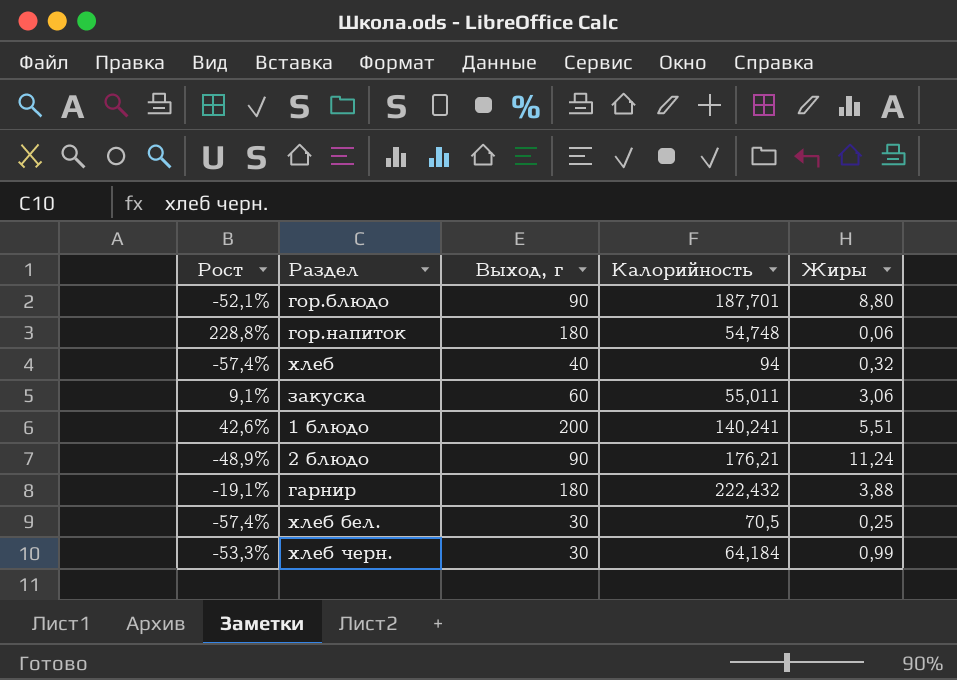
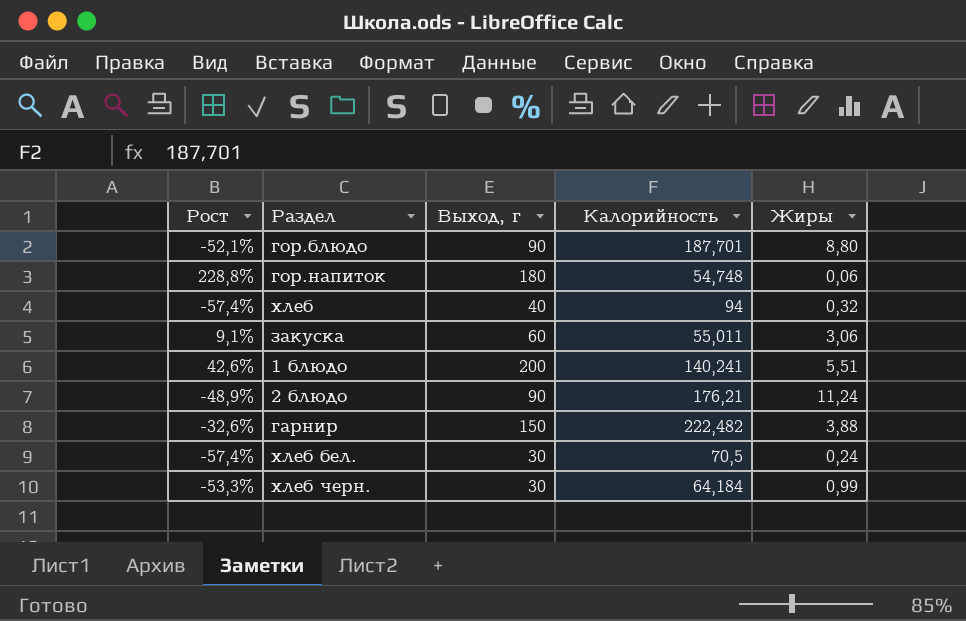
гарнир | Рост: -19,1% -> -32,6%
гарнир | Выход, г: 180 -> 150
гарнир | Калорийность: 222,432 -> 222,482
хлеб бел. | Жиры: 0,25 -> 0,24

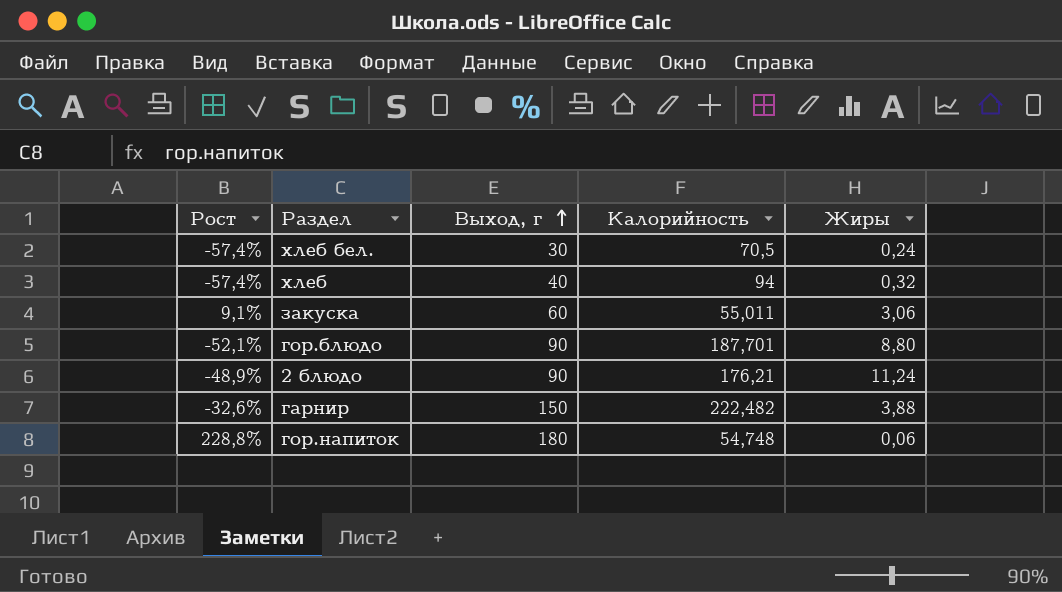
row order: none -> Выход, г ascending
row 1 блюдо: 42,6% | 200 | 140,241 | 5,51 -> none
row хлеб черн.: -53,3% | 30 | 64,184 | 0,99 -> none

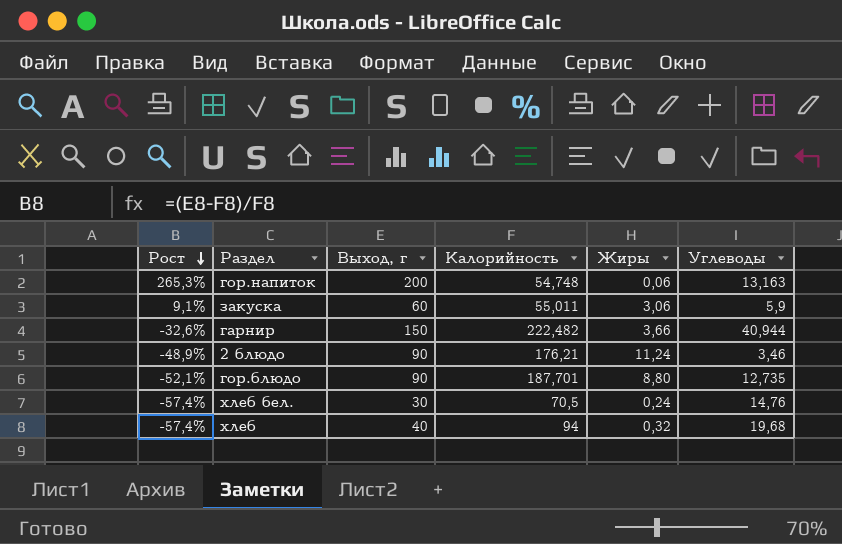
row order: Выход, г ascending -> Рост descending
column Углеводы | position: none -> 6
гор.напиток | Рост: 228,8% -> 265,3%
гор.напиток | Выход, г: 180 -> 200
гарнир | Жиры: 3,88 -> 3,66

